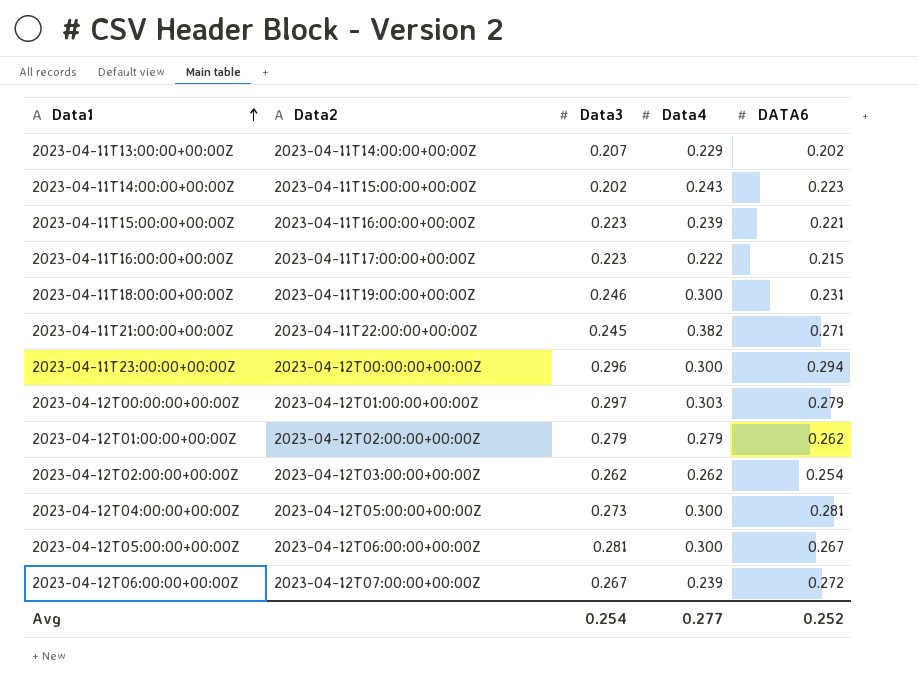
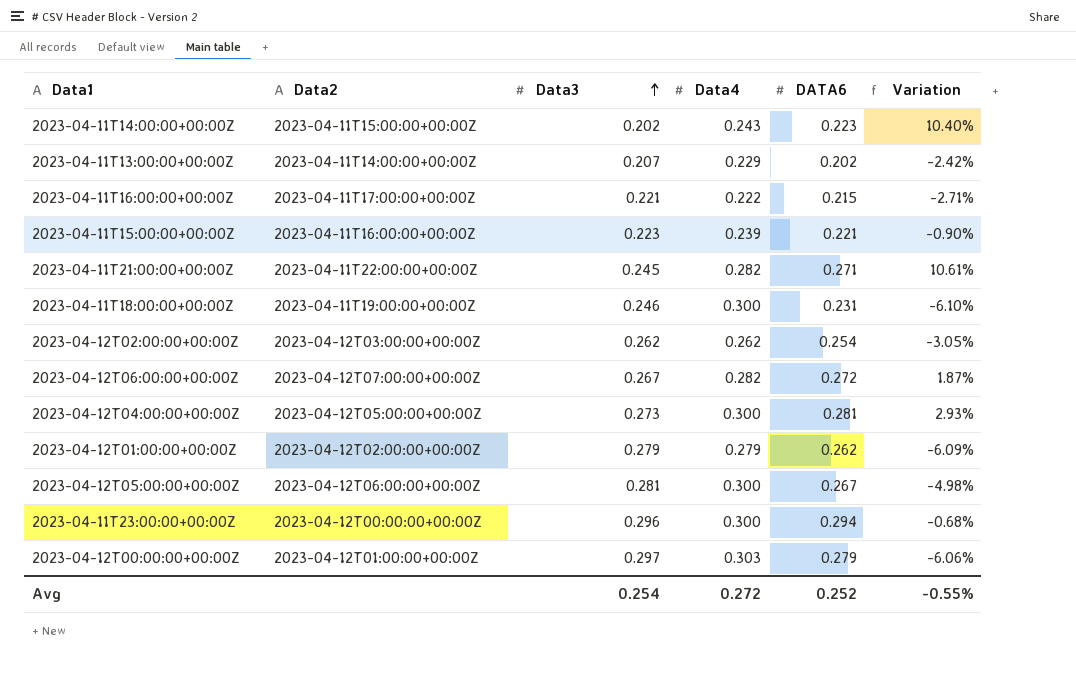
row order: Data1 ascending -> Data3 ascending
column Variation | formula: none -> ([DATA6] - [Data3]) / [Data3]
2023-04-11T16:00:00+00:00Z | Data3: 0.223 -> 0.221
2023-04-11T21:00:00+00:00Z | Data4: 0.382 -> 0.282
2023-04-12T06:00:00+00:00Z | Data4: 0.239 -> 0.282
Avg | Data4: 0.277 -> 0.272

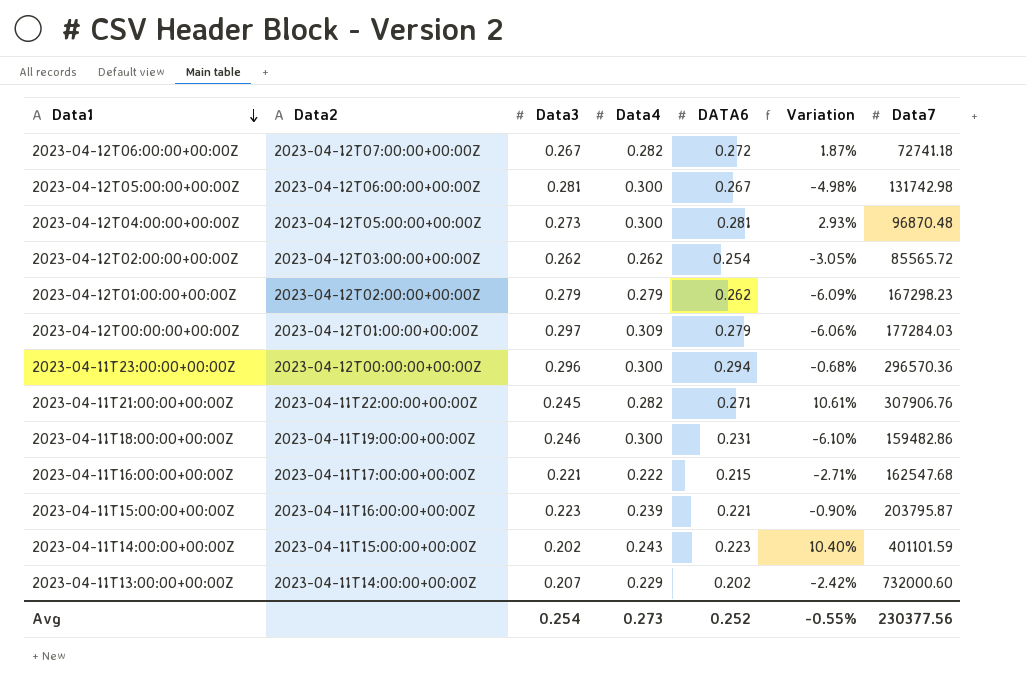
row order: Data3 ascending -> Data1 descending
column Data7 | position: none -> 7
2023-04-12T00:00:00+00:00Z | Data4: 0.303 -> 0.309
Avg | Data4: 0.272 -> 0.273

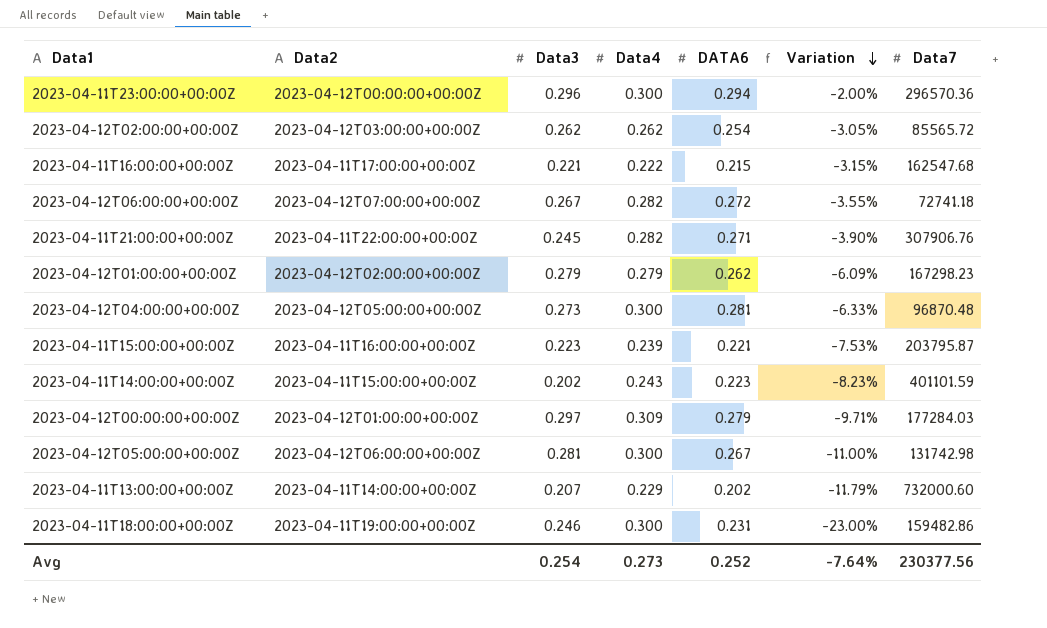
row order: Data1 descending -> Variation descending
column Variation | formula: ([DATA6] - [Data3]) / [Data3] -> ([DATA6] - [Data4]) / [Data4]
Avg | Variation: -0.55% -> -7.64%

